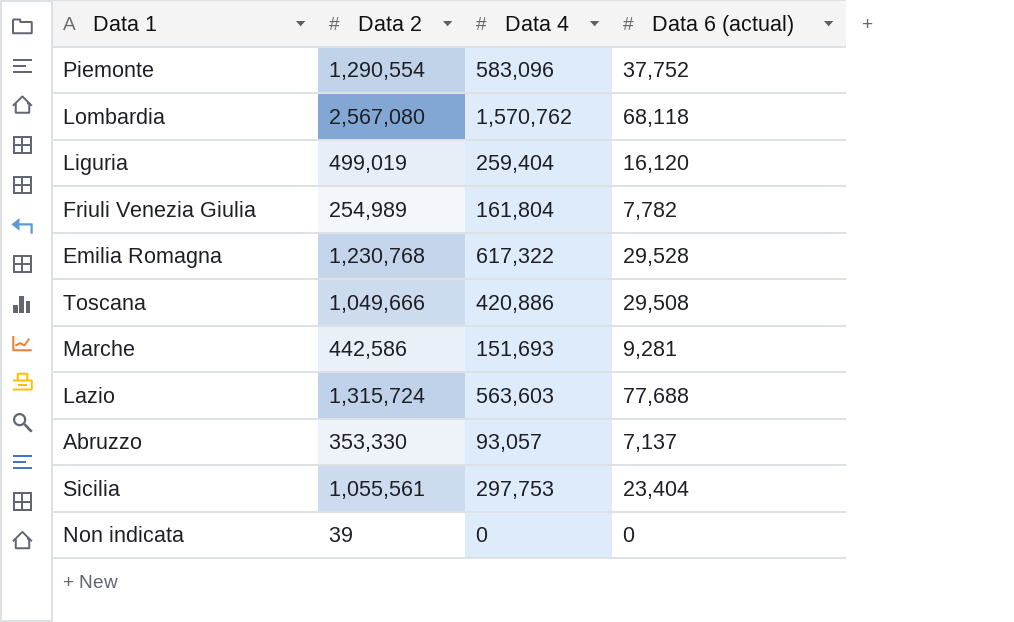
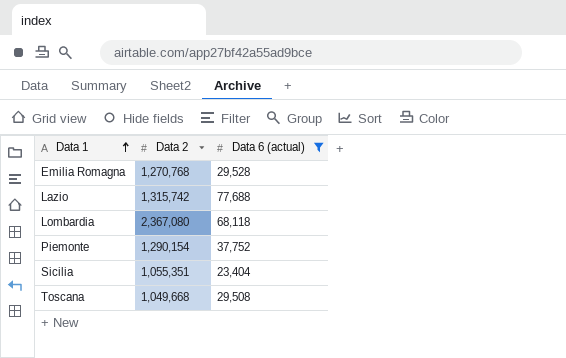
filter: none -> Data 6 (actual) >= 23,404
row order: none -> Data 1 ascending
column Data 4 | position: 3 -> none
Emilia Romagna | Data 2: 1,230,768 -> 1,270,768
Lazio | Data 2: 1,315,724 -> 1,315,742
Lombardia | Data 2: 2,567,080 -> 2,367,080
Piemonte | Data 2: 1,290,554 -> 1,290,154
Sicilia | Data 2: 1,055,561 -> 1,055,351
Toscana | Data 2: 1,049,666 -> 1,049,668

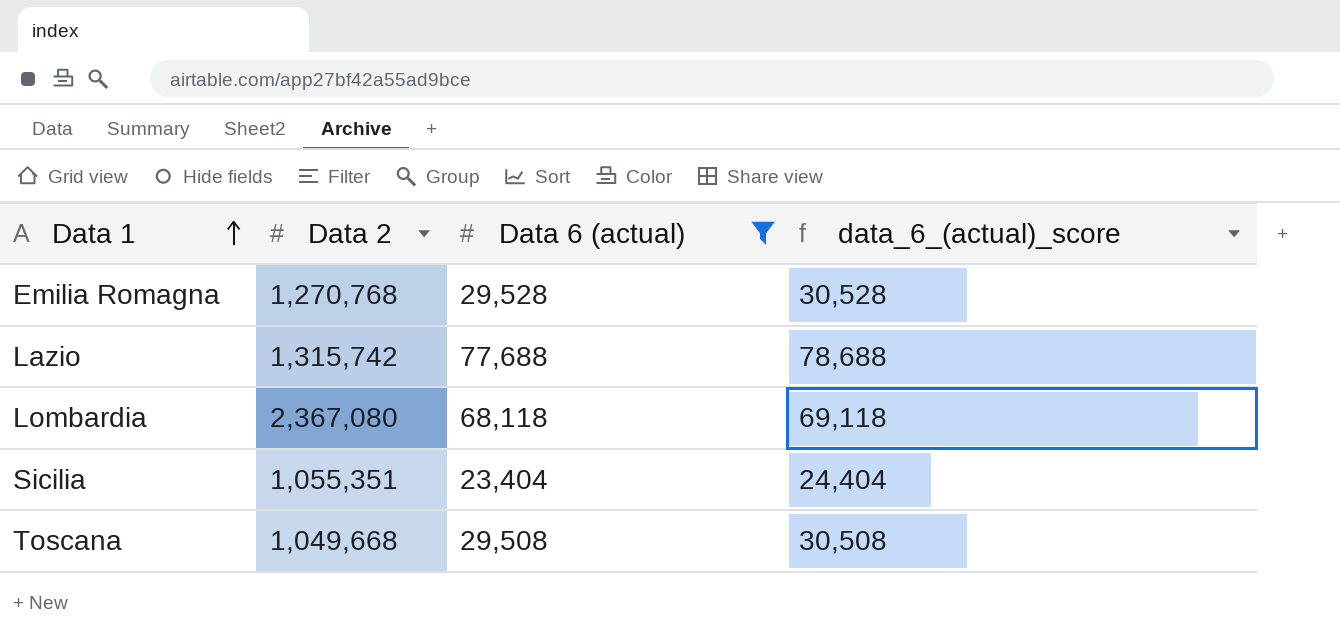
column data_6_(actual)_score | formula: none -> [Data 6 (actual)] + 1000
row Piemonte: 1,290,154 | 37,752 -> none

